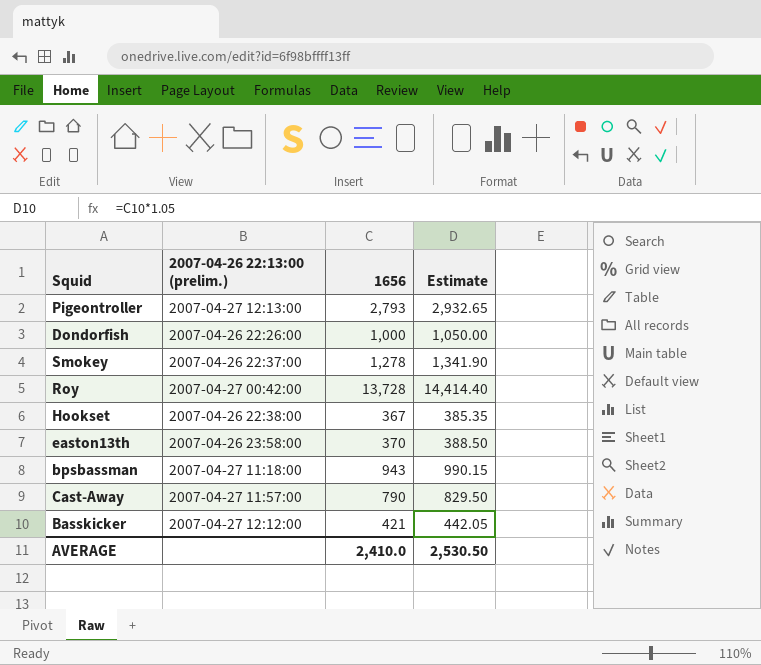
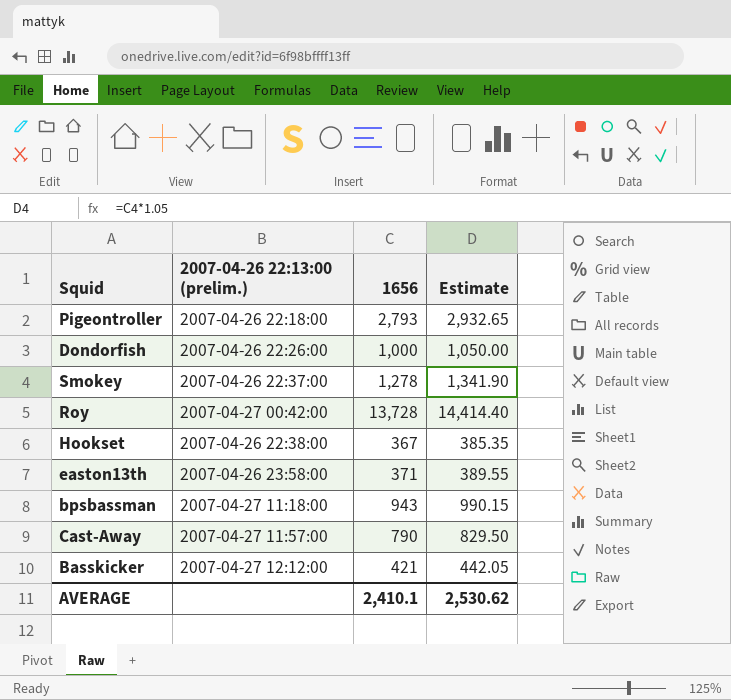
Pigeontroller | 2007-04-26 22:13:00 (prelim.): 2007-04-27 12:13:00 -> 2007-04-26 22:18:00
easton13th | 1656: 370 -> 371
easton13th | Estimate: 388.50 -> 389.55
AVERAGE | 1656: 2,410.0 -> 2,410.1
AVERAGE | Estimate: 2,530.50 -> 2,530.62

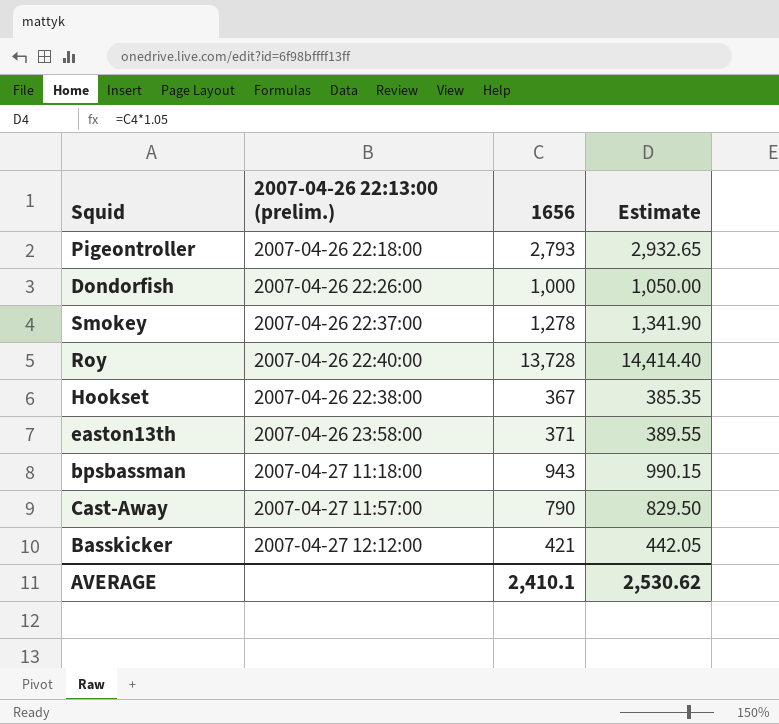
Roy | 2007-04-26 22:13:00 (prelim.): 2007-04-27 00:42:00 -> 2007-04-26 22:40:00

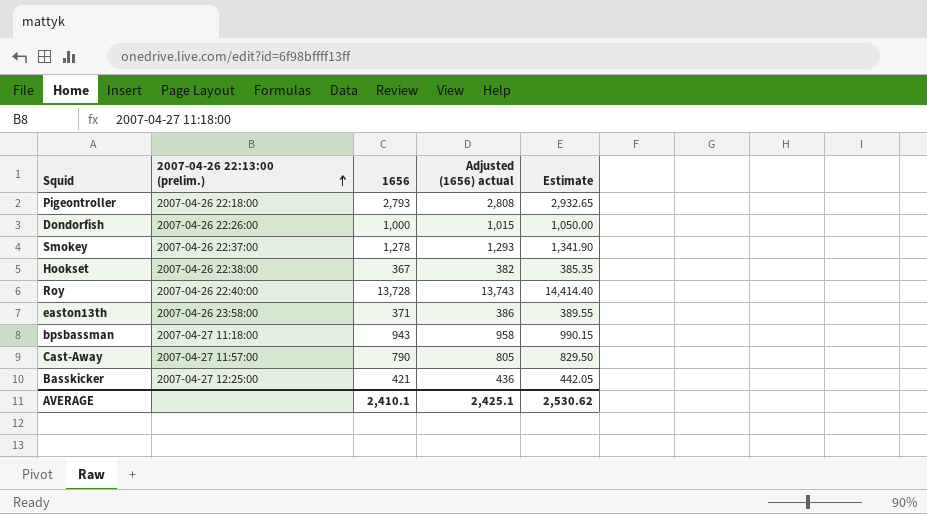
row order: none -> 2007-04-26 22:13:00 (prelim.) ascending
column Adjusted (1656) actual | formula: none -> [1656] + 15
Basskicker | 2007-04-26 22:13:00 (prelim.): 2007-04-27 12:12:00 -> 2007-04-27 12:25:00

